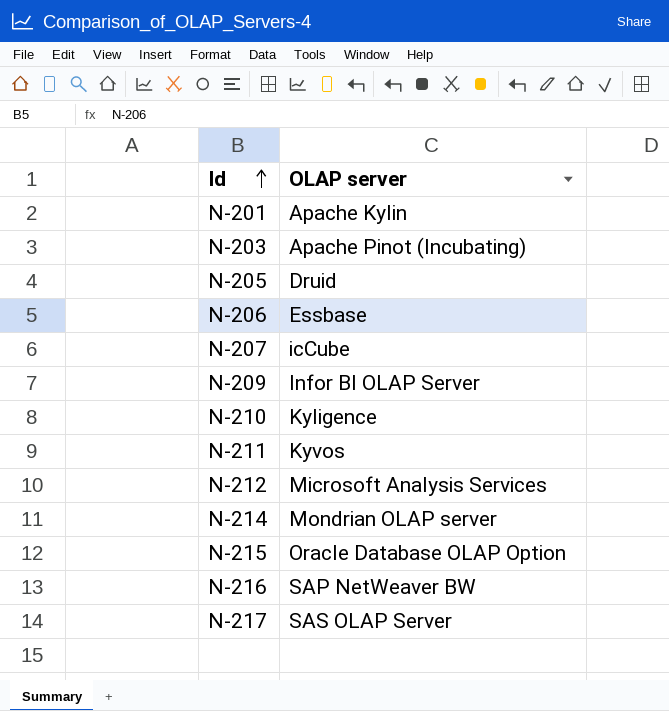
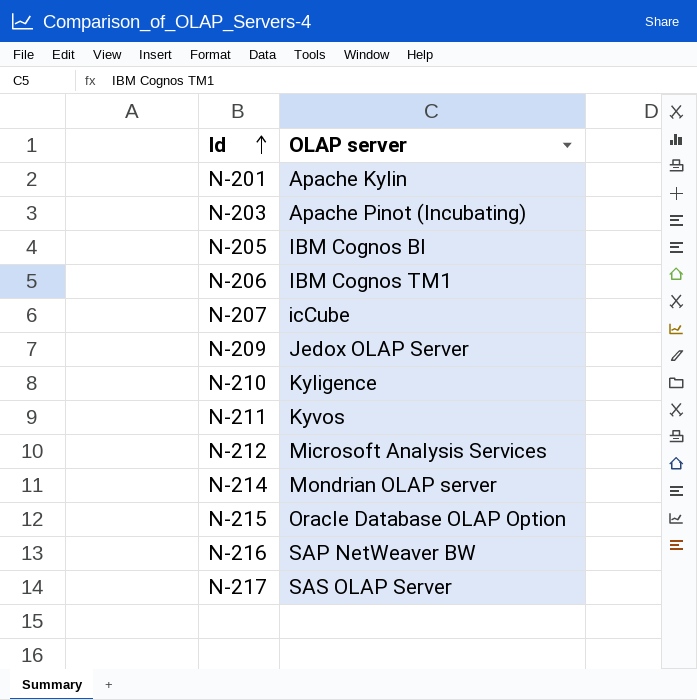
N-205 | OLAP server: Druid -> IBM Cognos BI
N-206 | OLAP server: Essbase -> IBM Cognos TM1
N-209 | OLAP server: Infor BI OLAP Server -> Jedox OLAP Server

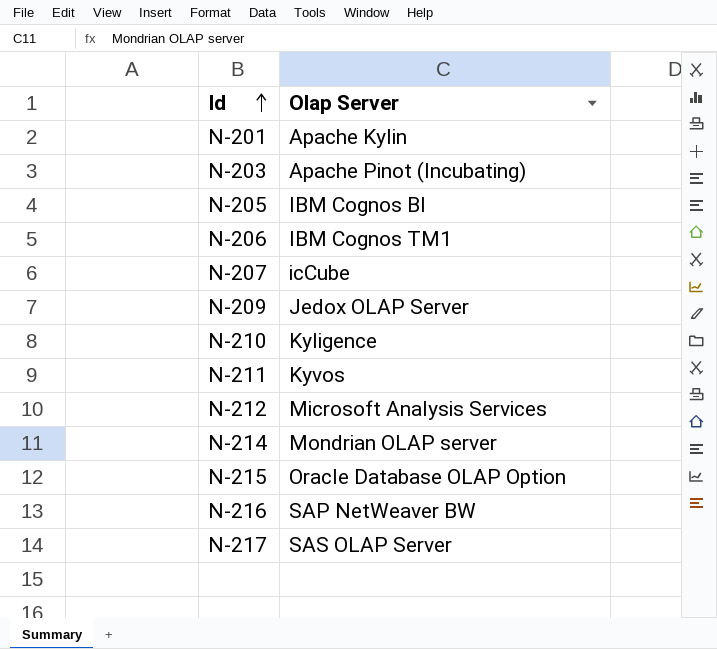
column name: OLAP server -> Olap Server

